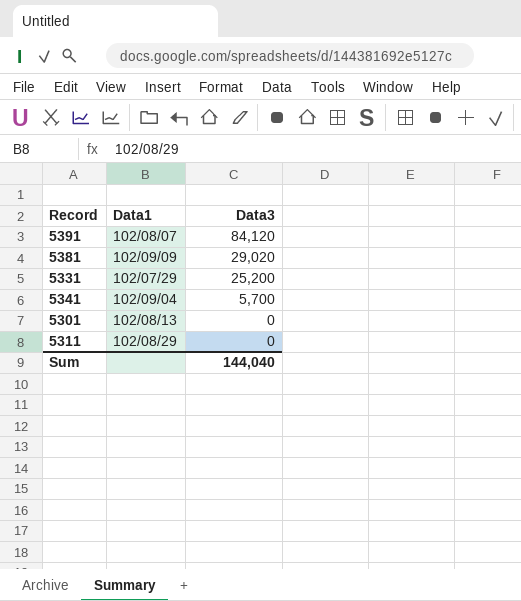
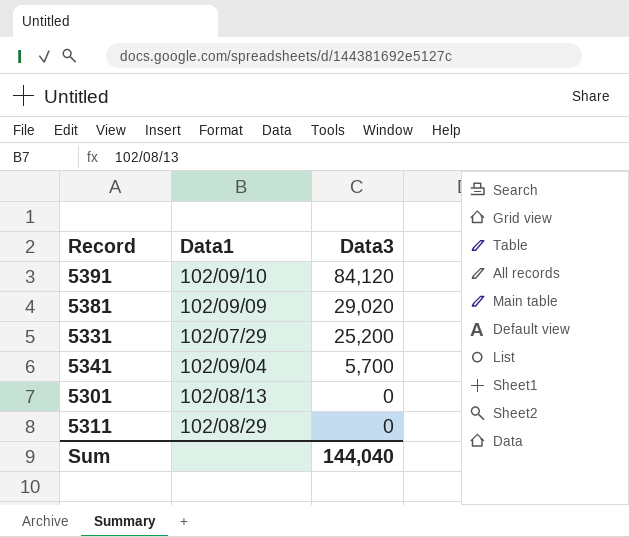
5391 | Data1: 102/08/07 -> 102/09/10

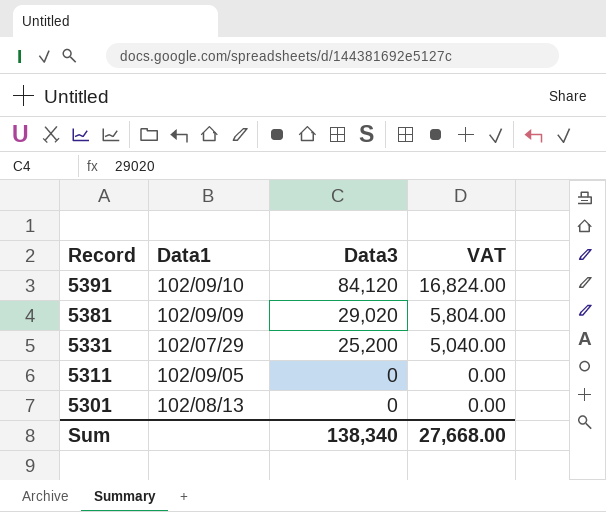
row order: Data3 descending -> Record descending
column VAT | formula: none -> [Data3] * 0.2
row 5341: 102/09/04 | 5,700 -> none
5311 | Data1: 102/08/29 -> 102/09/05
Sum | Data3: 144,040 -> 138,340

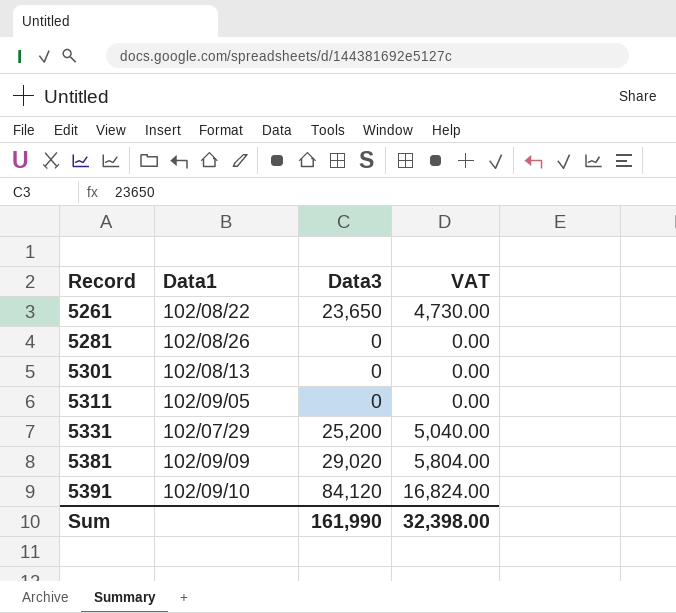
row order: Record descending -> Record ascending
row 5261: none -> 102/08/22 | 23,650 | 4,730.00
row 5281: none -> 102/08/26 | 0 | 0.00
Sum | Data3: 138,340 -> 161,990
Sum | VAT: 27,668.00 -> 32,398.00

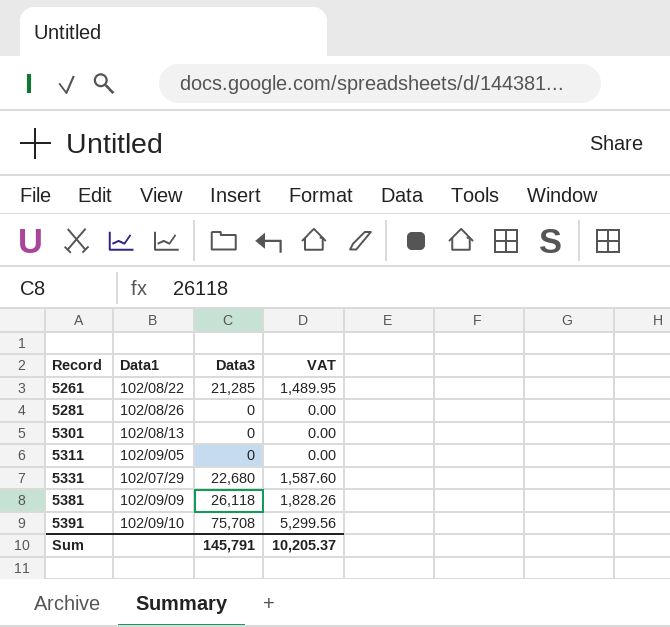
column VAT | formula: [Data3] * 0.2 -> [Data3] * 0.07
5261 | Data3: 23,650 -> 21,285
5331 | Data3: 25,200 -> 22,680
5381 | Data3: 29,020 -> 26,118
5391 | Data3: 84,120 -> 75,708
Sum | Data3: 161,990 -> 145,791
Sum | VAT: 32,398.00 -> 10,205.37

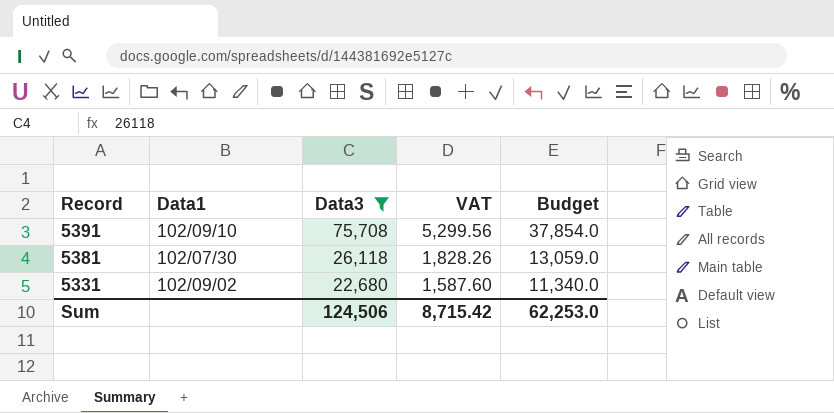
filter: none -> Data3 >= 22,680
row order: Record ascending -> Record descending
column Budget | formula: none -> [Data3] * 0.5
5381 | Data1: 102/09/09 -> 102/07/30
5331 | Data1: 102/07/29 -> 102/09/02
Sum | Data3: 145,791 -> 124,506
Sum | VAT: 10,205.37 -> 8,715.42

